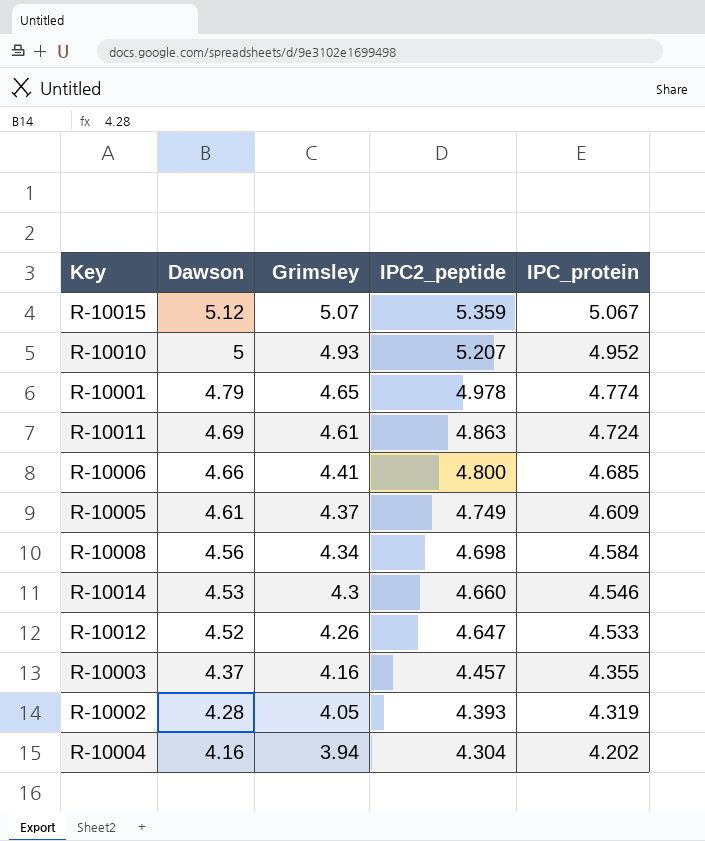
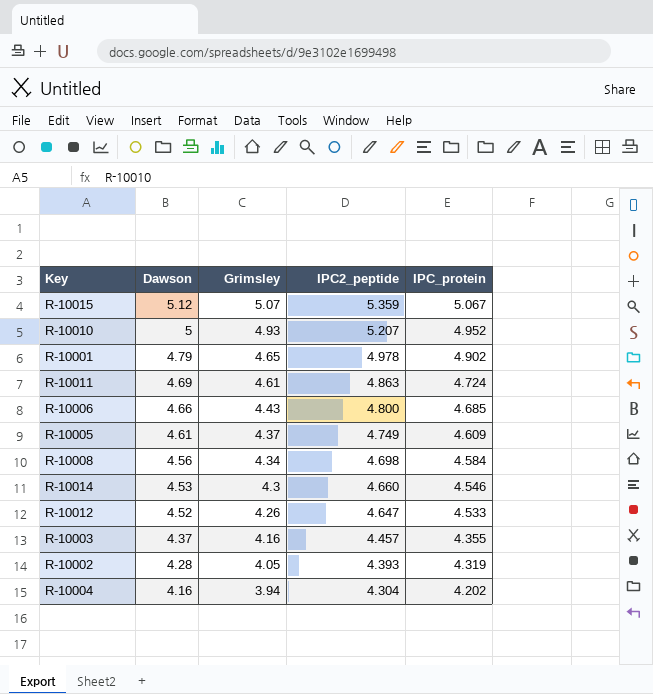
R-10001 | IPC_protein: 4.774 -> 4.902
R-10006 | Grimsley: 4.41 -> 4.43

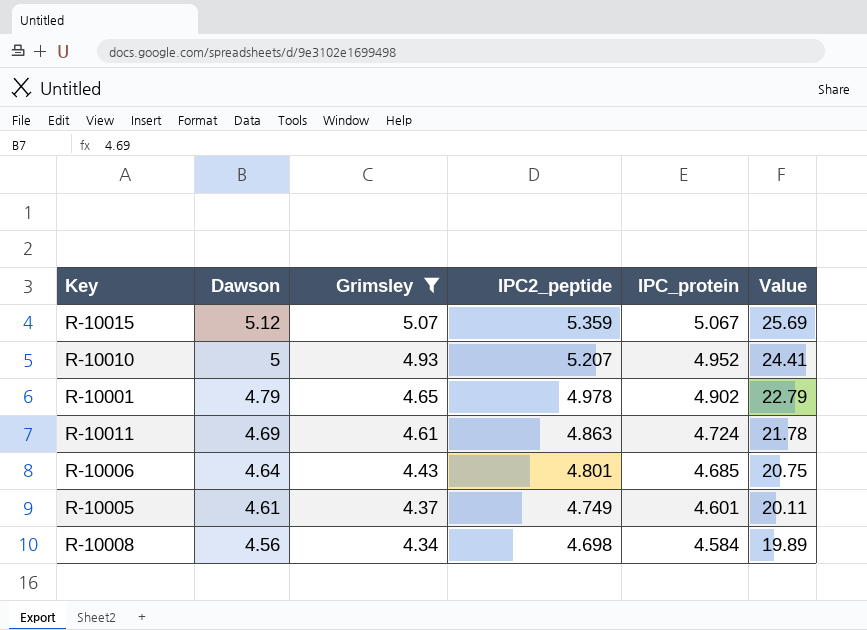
filter: none -> Grimsley >= 4.34
column Value | formula: none -> [Grimsley] * [IPC_protein]
R-10006 | Dawson: 4.66 -> 4.64
R-10006 | IPC2_peptide: 4.800 -> 4.801
R-10005 | IPC_protein: 4.609 -> 4.601

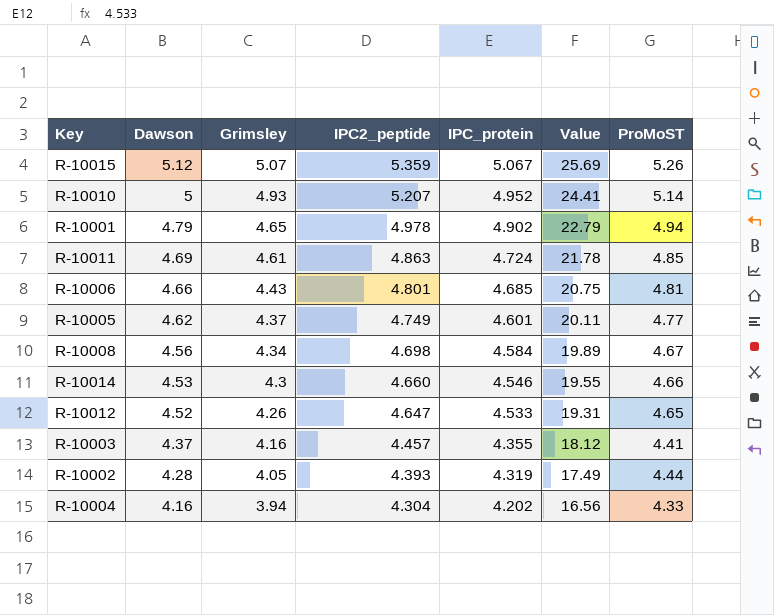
filter: Grimsley >= 4.34 -> none
column ProMoST | position: none -> 7
R-10006 | Dawson: 4.64 -> 4.66
R-10005 | Dawson: 4.61 -> 4.62

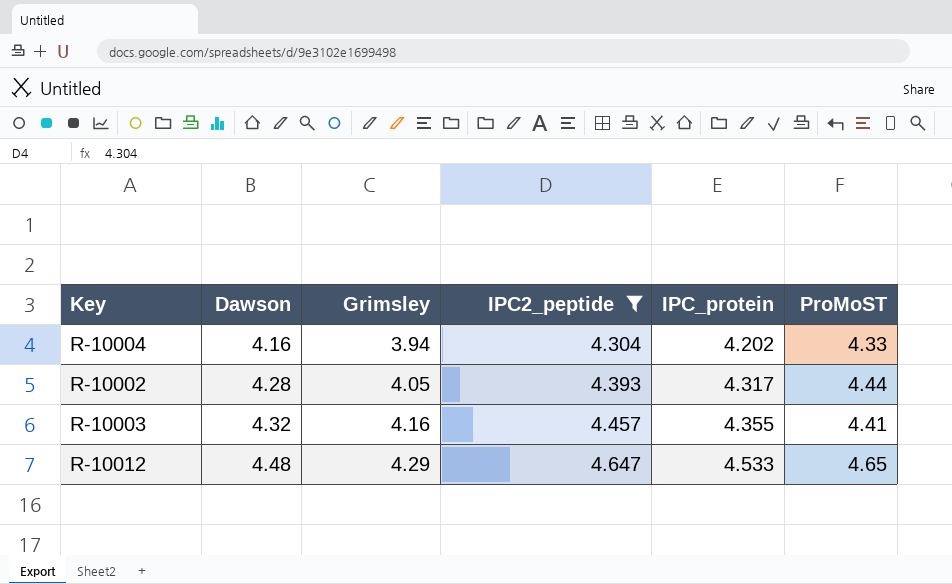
filter: none -> IPC2_peptide <= 4.647
row order: Dawson descending -> Dawson ascending
column Value | formula: [Grimsley] * [IPC_protein] -> none
R-10002 | IPC_protein: 4.319 -> 4.317
R-10003 | Dawson: 4.37 -> 4.32
R-10012 | Dawson: 4.52 -> 4.48
R-10012 | Grimsley: 4.26 -> 4.29

